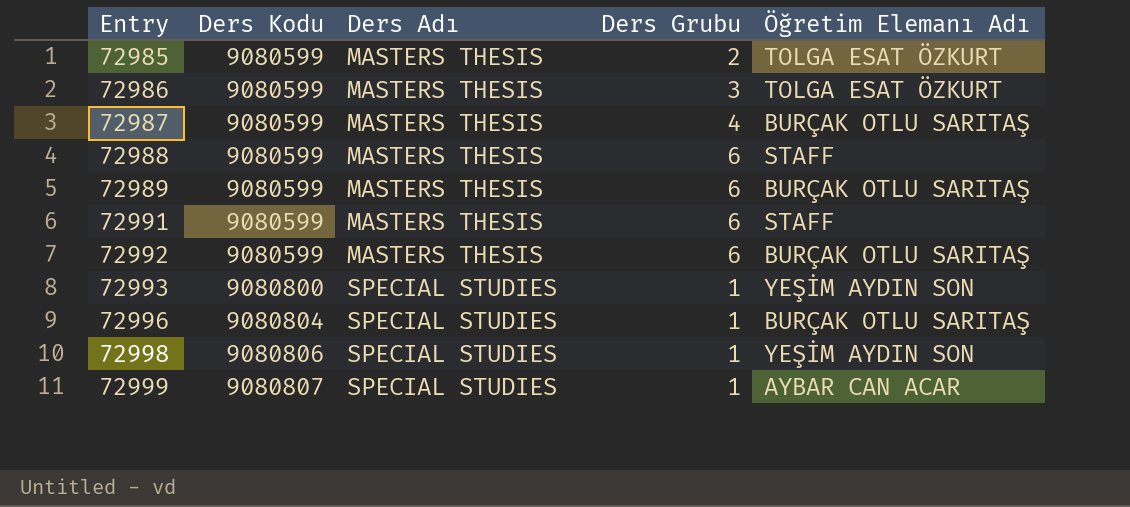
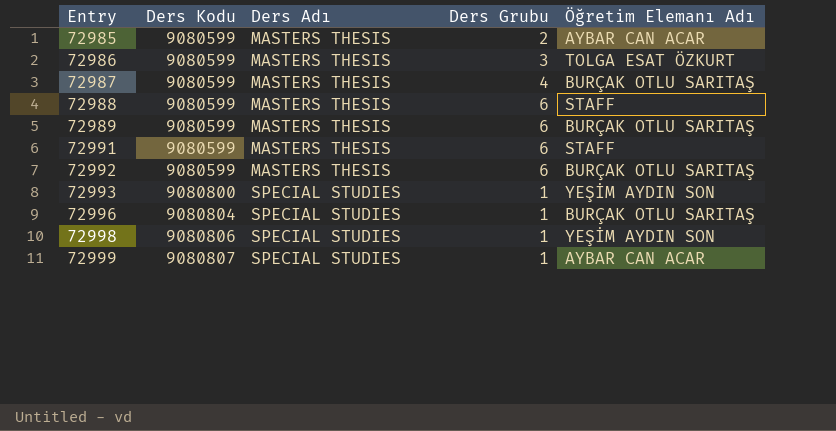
72985 | Öğretim Elemanı Adı: TOLGA ESAT ÖZKURT -> AYBAR CAN ACAR

